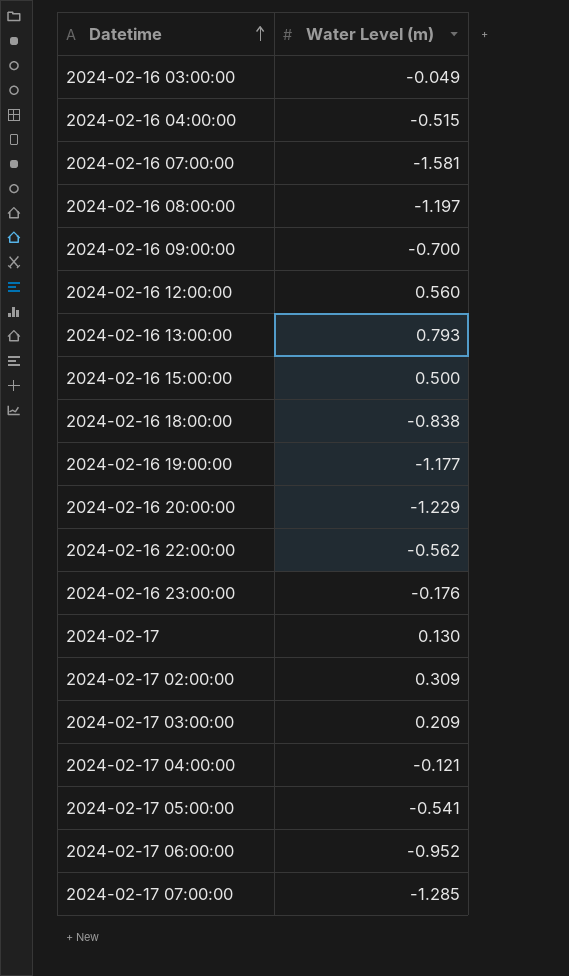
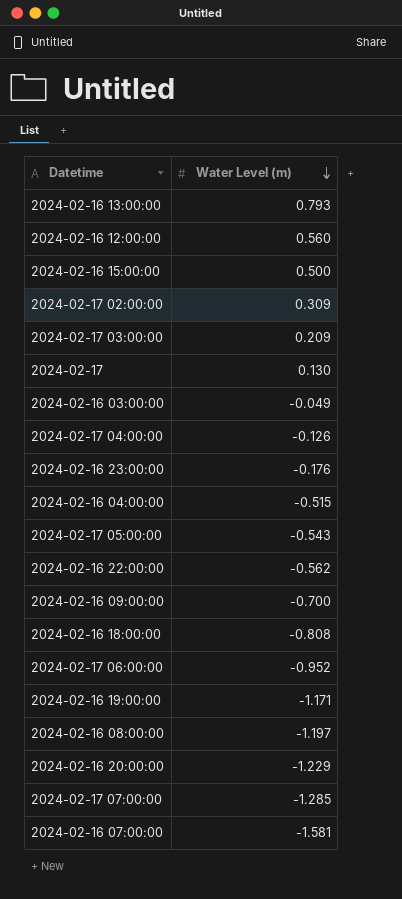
row order: Datetime ascending -> Water Level (m) descending
2024-02-17 04:00:00 | Water Level (m): -0.121 -> -0.126
2024-02-17 05:00:00 | Water Level (m): -0.541 -> -0.543
2024-02-16 18:00:00 | Water Level (m): -0.838 -> -0.808
2024-02-16 19:00:00 | Water Level (m): -1.177 -> -1.171

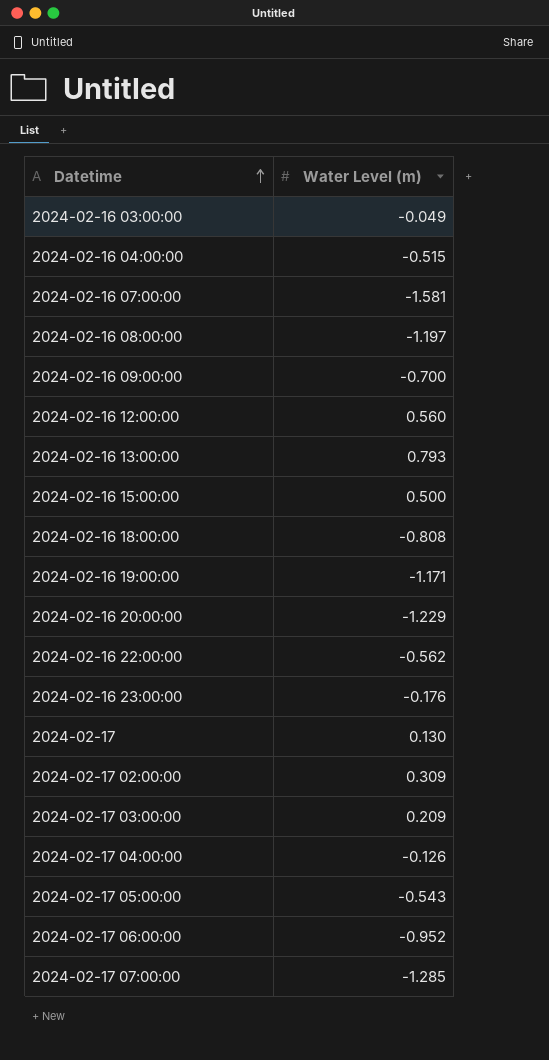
row order: Water Level (m) descending -> Datetime ascending

